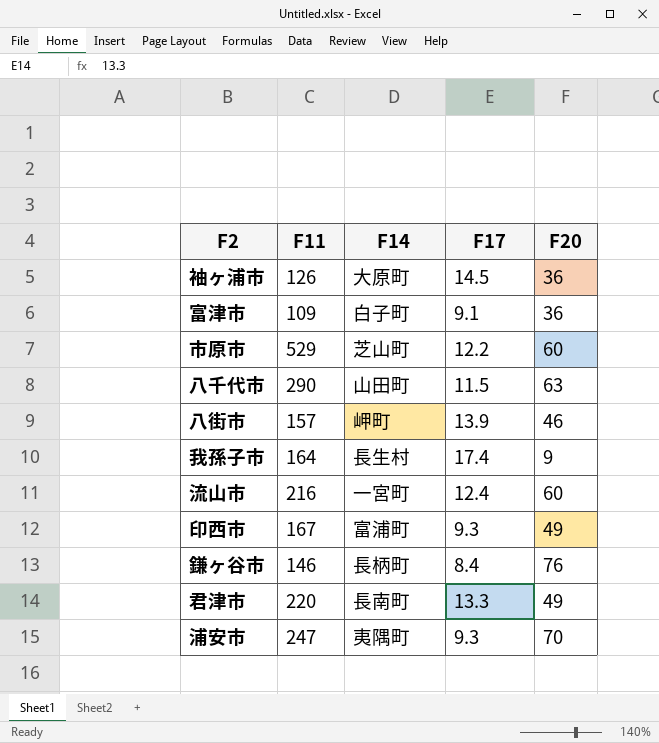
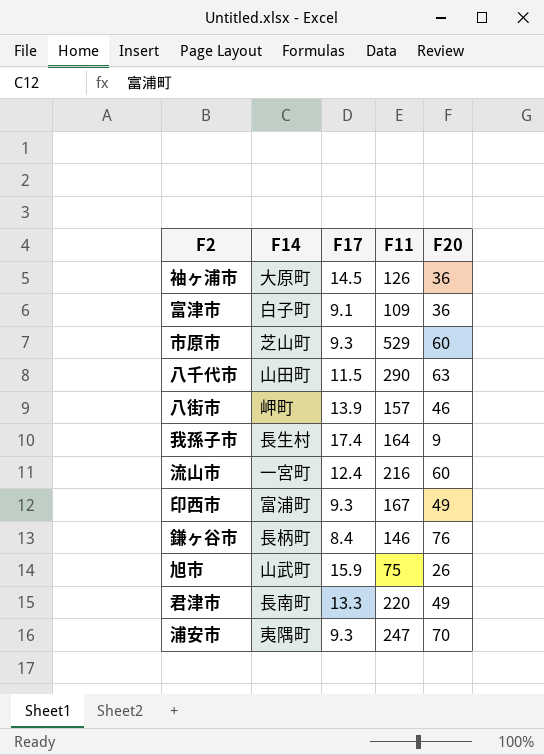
column F11 | position: 2 -> 4
市原市 | F17: 12.2 -> 9.3
row 旭市: none -> 山武町 | 15.9 | 75 | 26

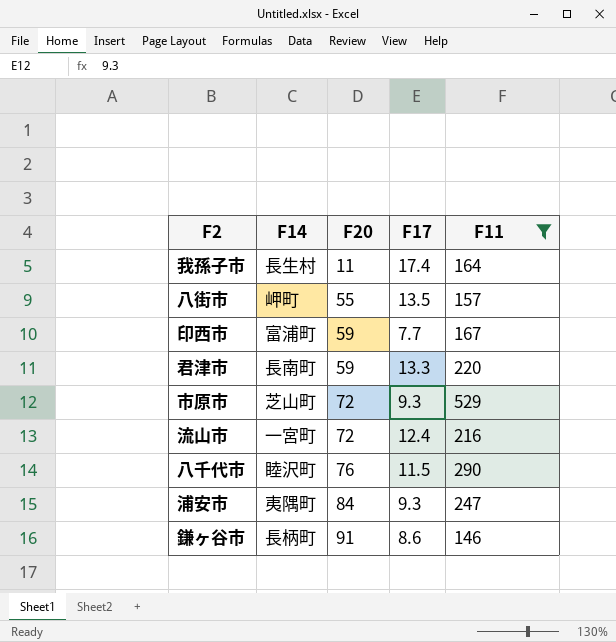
filter: none -> F11 >= 146
row order: none -> F20 ascending
column F20 | position: 5 -> 3
我孫子市 | F20: 9 -> 11
八街市 | F20: 46 -> 55
八街市 | F17: 13.9 -> 13.5
印西市 | F20: 49 -> 59
印西市 | F17: 9.3 -> 7.7
君津市 | F20: 49 -> 59
市原市 | F20: 60 -> 72
流山市 | F20: 60 -> 72
八千代市 | F14: 山田町 -> 睦沢町
八千代市 | F20: 63 -> 76
浦安市 | F20: 70 -> 84
鎌ヶ谷市 | F20: 76 -> 91
鎌ヶ谷市 | F17: 8.4 -> 8.6

